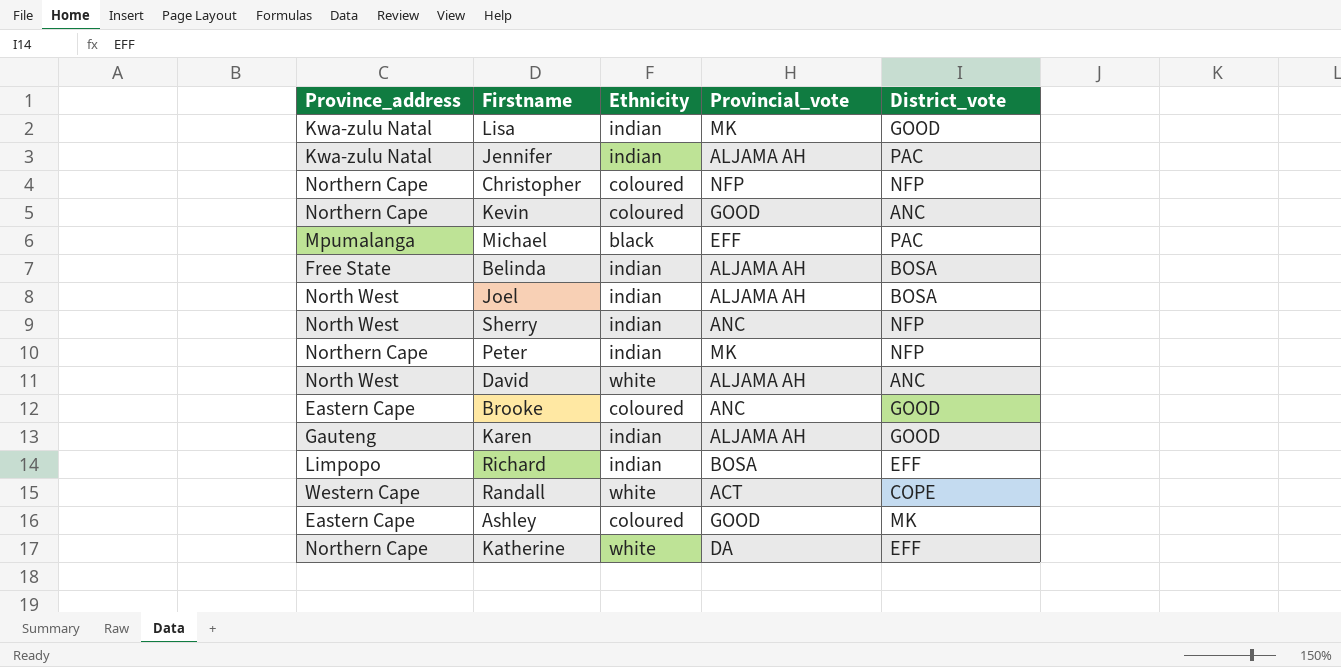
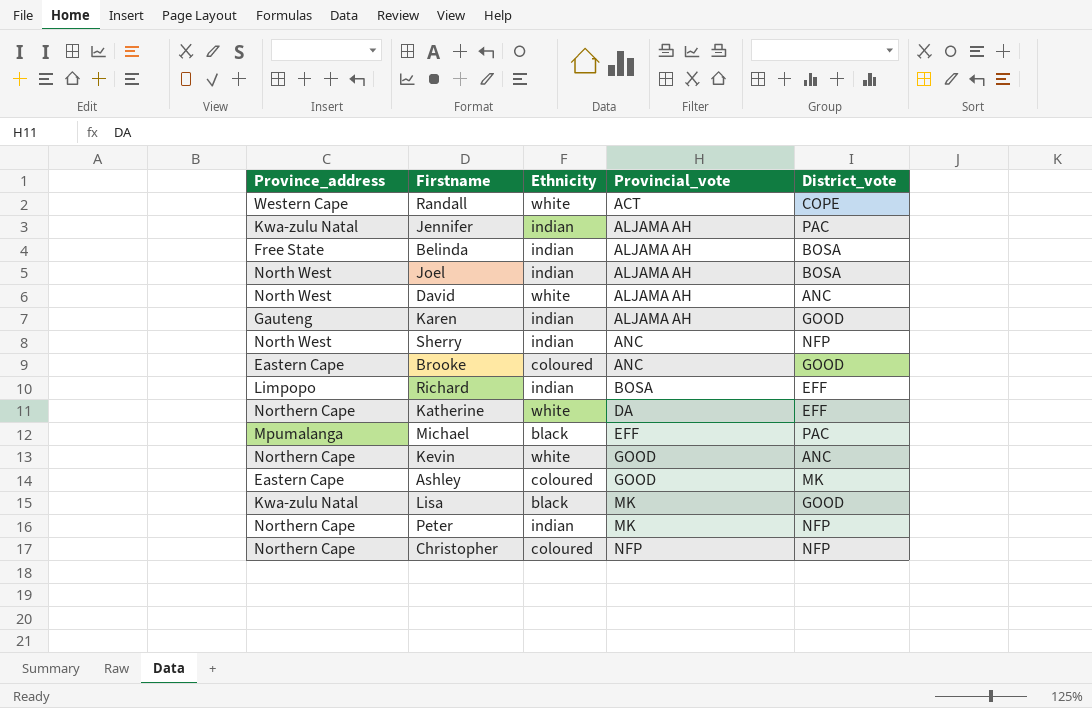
row order: none -> Provincial_vote ascending
Kevin | Ethnicity: coloured -> white
Lisa | Ethnicity: indian -> black

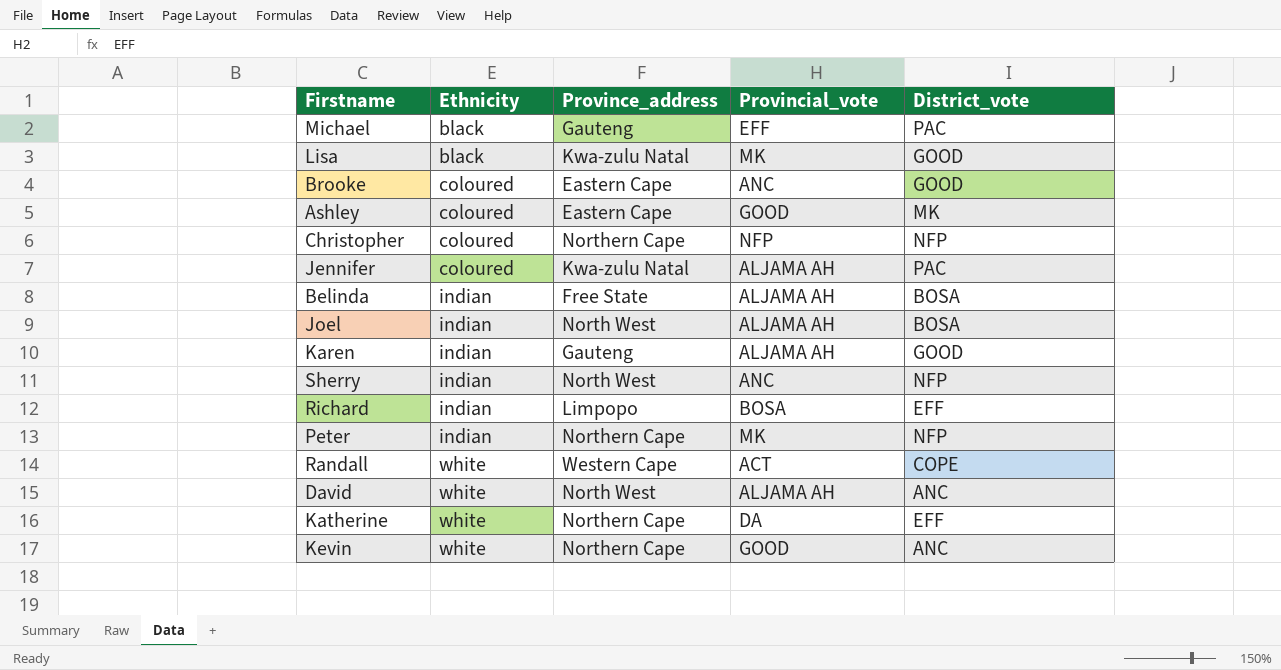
row order: Provincial_vote ascending -> Ethnicity ascending
column Province_address | position: 1 -> 3
Michael | Province_address: Mpumalanga -> Gauteng
Jennifer | Ethnicity: indian -> coloured

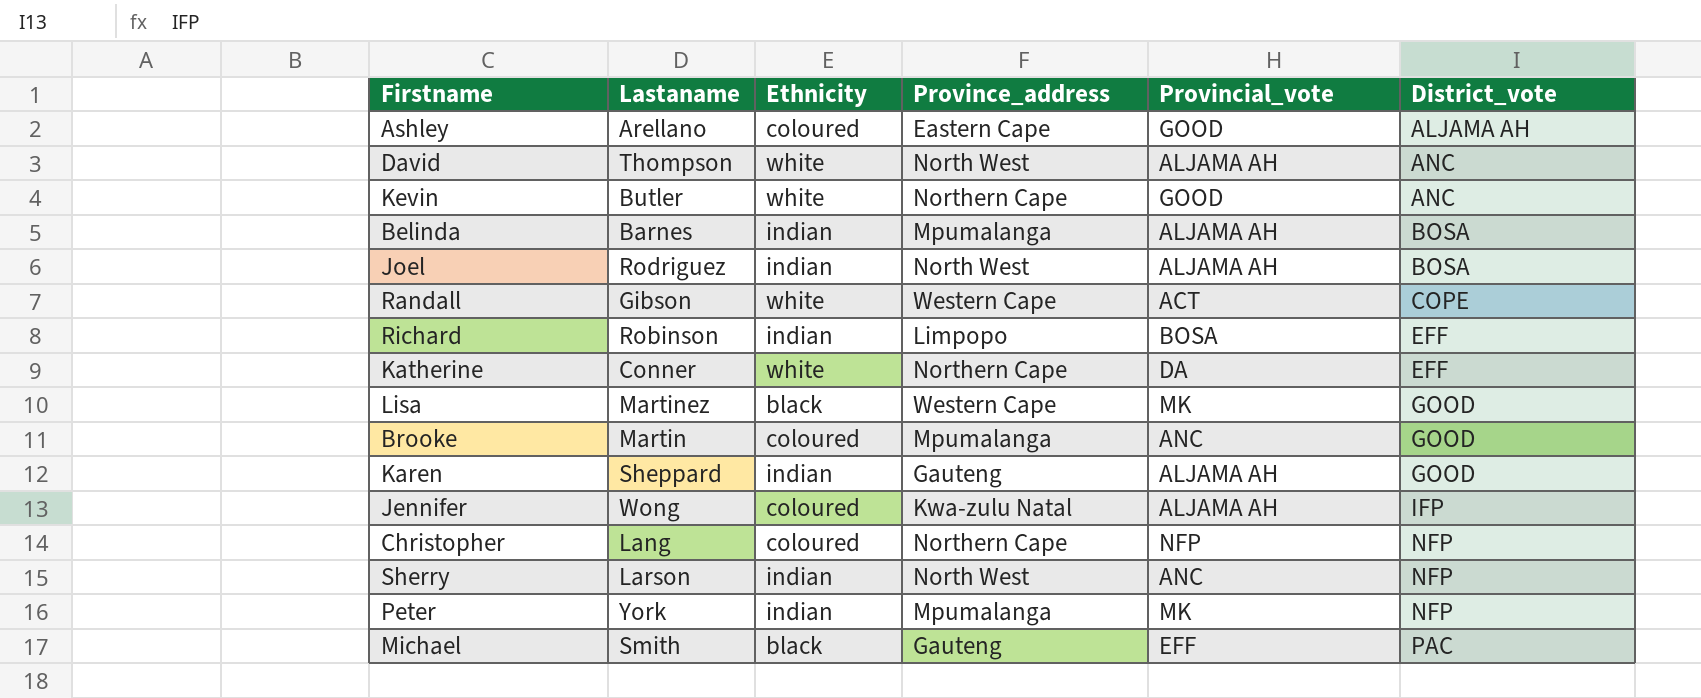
row order: Ethnicity ascending -> District_vote ascending
column Lastaname | position: none -> 2
Ashley | District_vote: MK -> ALJAMA AH
Belinda | Province_address: Free State -> Mpumalanga
Lisa | Province_address: Kwa-zulu Natal -> Western Cape
Brooke | Province_address: Eastern Cape -> Mpumalanga
Jennifer | District_vote: PAC -> IFP
Peter | Province_address: Northern Cape -> Mpumalanga

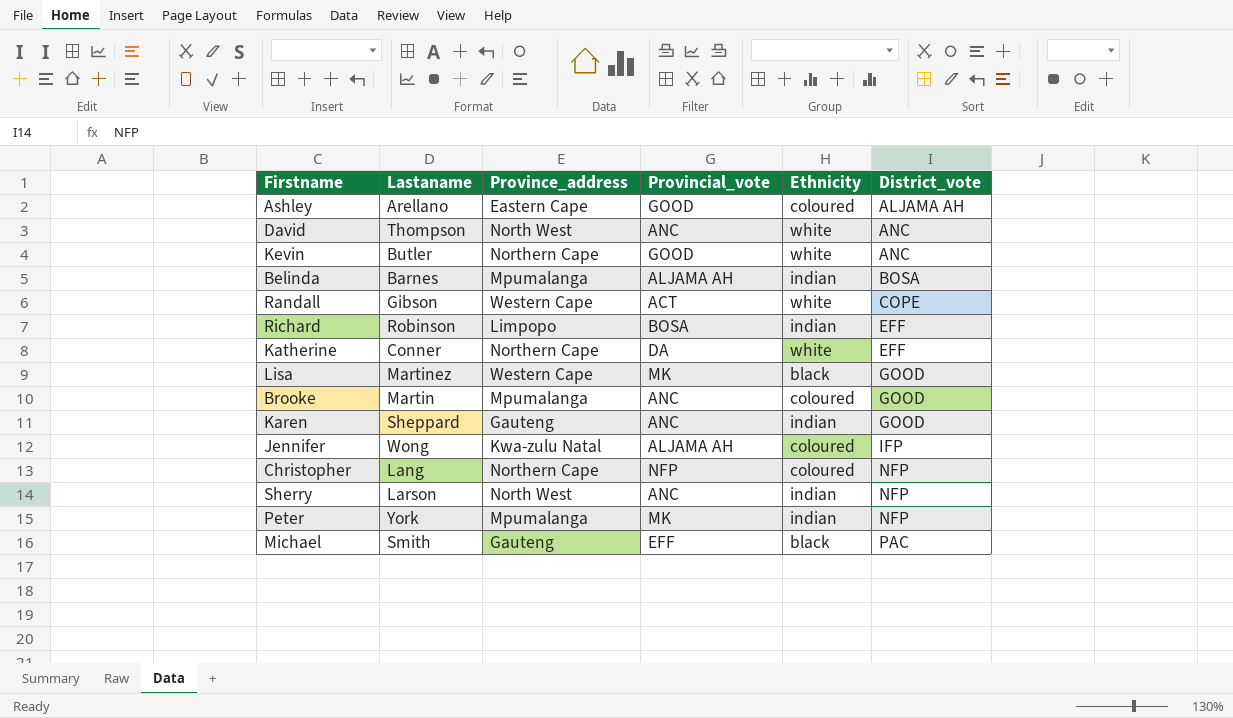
column Ethnicity | position: 3 -> 5
row Joel: Rodriguez | indian | North West | ALJAMA AH | BOSA -> none
David | Provincial_vote: ALJAMA AH -> ANC
Karen | Provincial_vote: ALJAMA AH -> ANC

